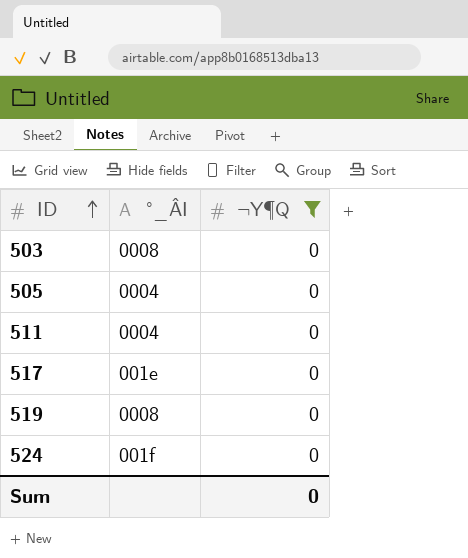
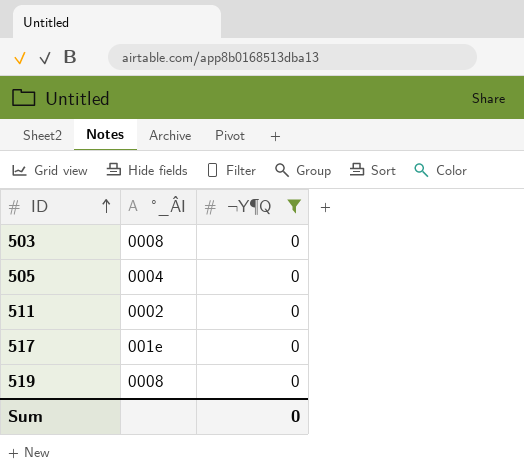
row 524: 001f | 0 -> none
511 | °_ÂI: 0004 -> 0002

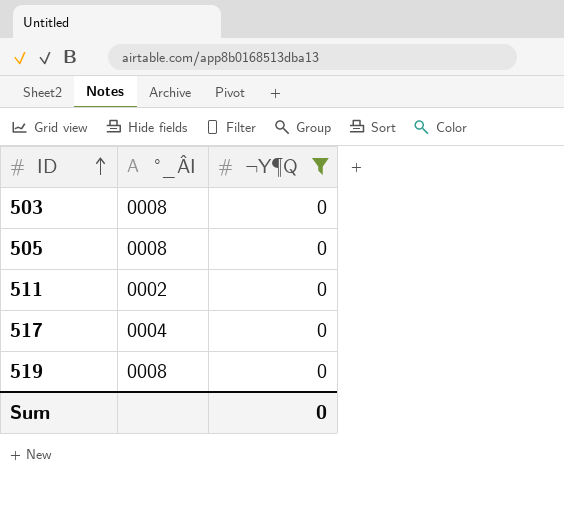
505 | °_ÂI: 0004 -> 0008
517 | °_ÂI: 001e -> 0004

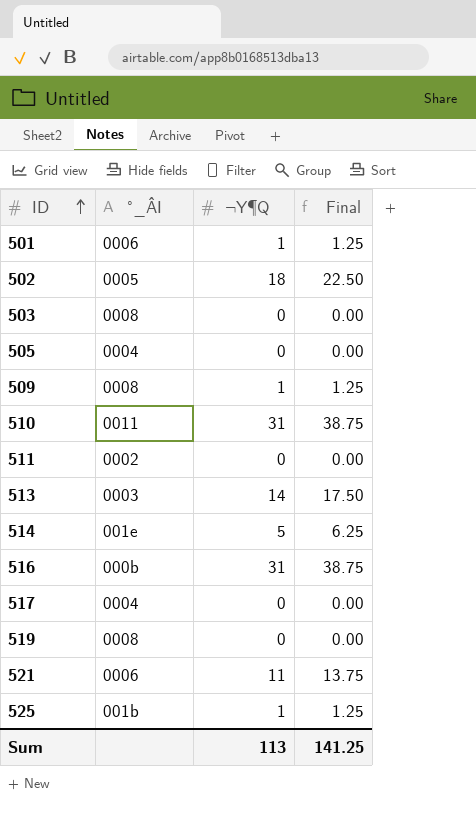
filter: ¬Y¶Q = 0 -> none
column Final | formula: none -> [¬Y¶Q] * 1.25
505 | °_ÂI: 0008 -> 0004
Sum | ¬Y¶Q: 0 -> 113

